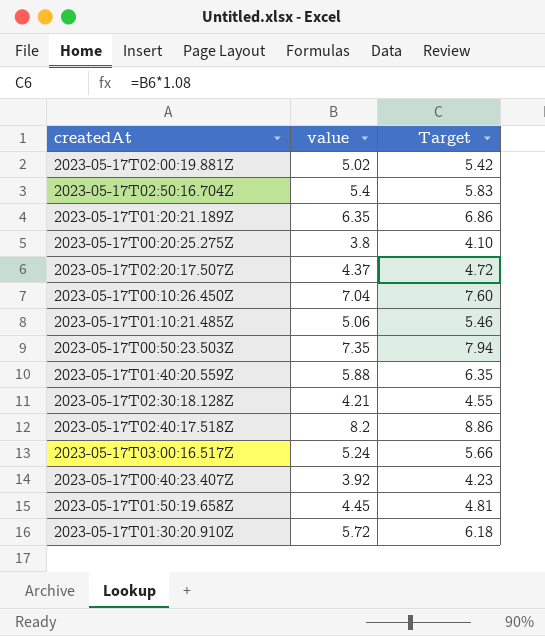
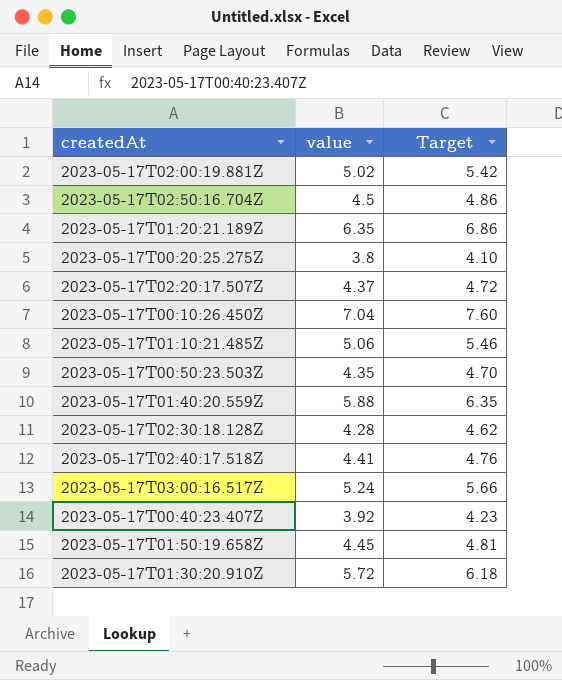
2023-05-17T02:50:16.704Z | value: 5.4 -> 4.5
2023-05-17T02:50:16.704Z | Target: 5.83 -> 4.86
2023-05-17T00:50:23.503Z | value: 7.35 -> 4.35
2023-05-17T00:50:23.503Z | Target: 7.94 -> 4.70
2023-05-17T02:30:18.128Z | value: 4.21 -> 4.28
2023-05-17T02:30:18.128Z | Target: 4.55 -> 4.62
2023-05-17T02:40:17.518Z | value: 8.2 -> 4.41
2023-05-17T02:40:17.518Z | Target: 8.86 -> 4.76

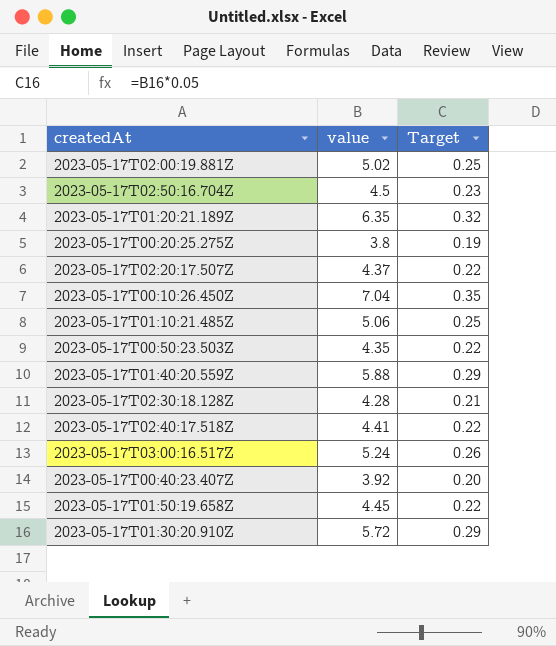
column Target | formula: [value] * 1.08 -> [value] * 0.05

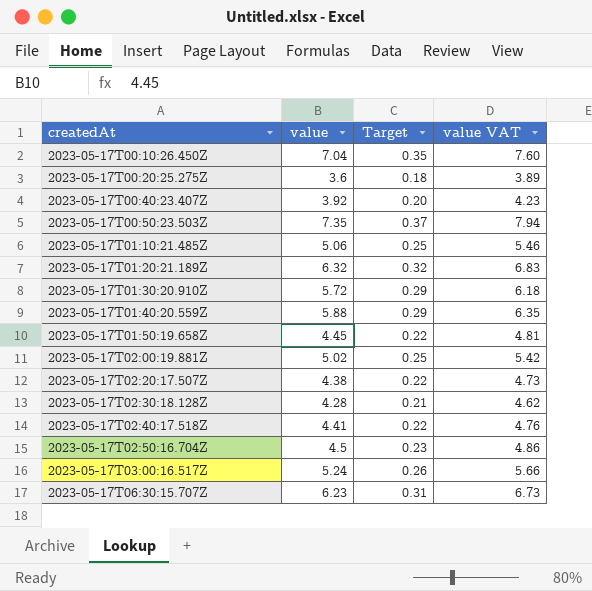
row order: none -> createdAt ascending
column value VAT | formula: none -> [value] * 1.08
2023-05-17T00:20:25.275Z | value: 3.8 -> 3.6
2023-05-17T00:20:25.275Z | Target: 0.19 -> 0.18
2023-05-17T00:50:23.503Z | value: 4.35 -> 7.35
2023-05-17T00:50:23.503Z | Target: 0.22 -> 0.37
2023-05-17T01:20:21.189Z | value: 6.35 -> 6.32
2023-05-17T02:20:17.507Z | value: 4.37 -> 4.38
row 2023-05-17T06:30:15.707Z: none -> 6.23 | 0.31 | 6.73

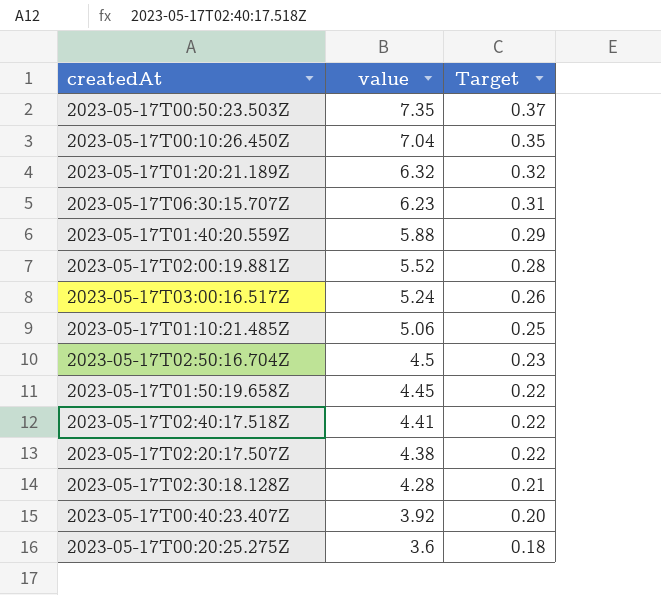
row order: createdAt ascending -> value descending
column value VAT | formula: [value] * 1.08 -> none
row 2023-05-17T01:30:20.910Z: 5.72 | 0.29 | 6.18 -> none
2023-05-17T02:00:19.881Z | value: 5.02 -> 5.52
2023-05-17T02:00:19.881Z | Target: 0.25 -> 0.28

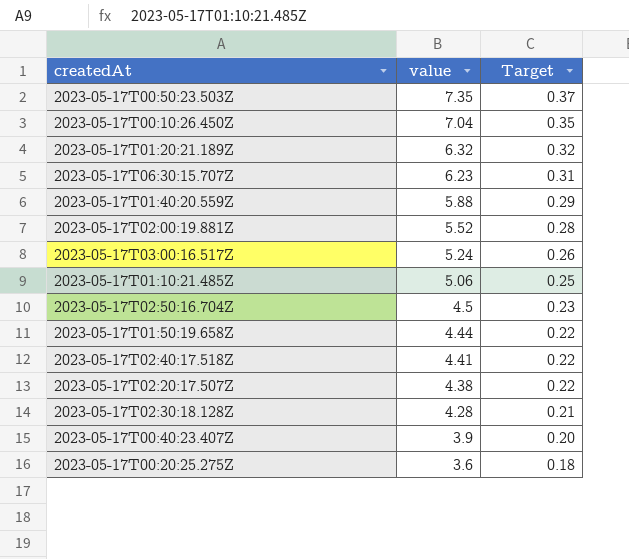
2023-05-17T01:50:19.658Z | value: 4.45 -> 4.44
2023-05-17T00:40:23.407Z | value: 3.92 -> 3.9

